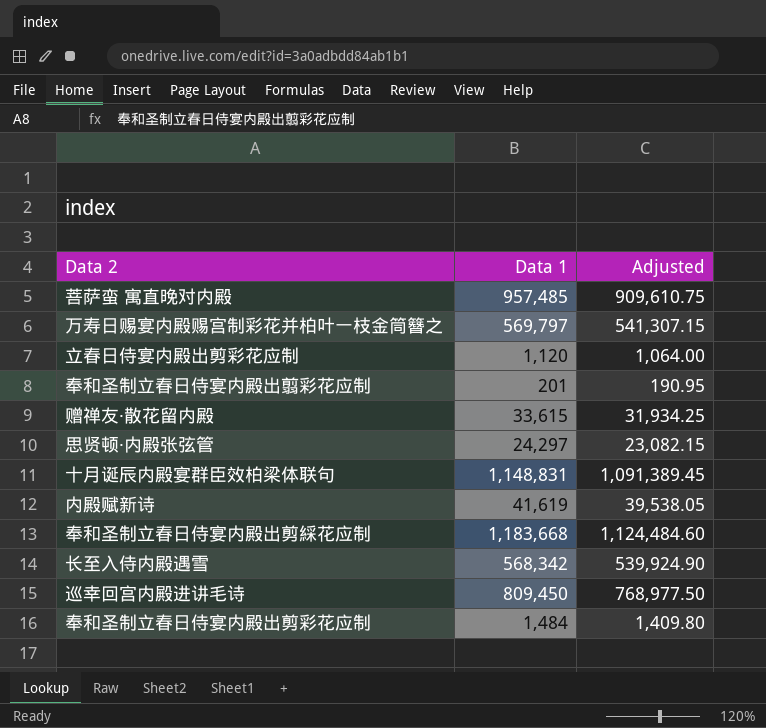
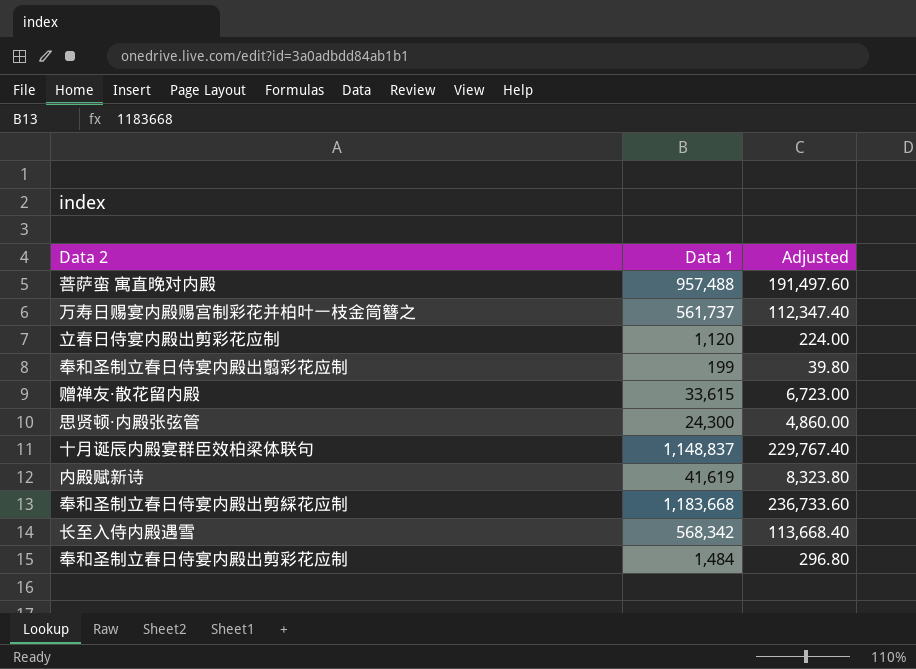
column Adjusted | formula: [Data 1] * 0.95 -> [Data 1] * 0.2
row 巡幸回宫内殿进讲毛诗: 809,450 | 768,977.50 -> none
菩萨蛮 寓直晚对内殿 | Data 1: 957,485 -> 957,488
万寿日赐宴内殿赐宫制彩花并柏叶一枝金筒簪之 | Data 1: 569,797 -> 561,737
奉和圣制立春日侍宴内殿出翦彩花应制 | Data 1: 201 -> 199
思贤顿·内殿张弦管 | Data 1: 24,297 -> 24,300
十月诞辰内殿宴群臣效柏梁体联句 | Data 1: 1,148,831 -> 1,148,837

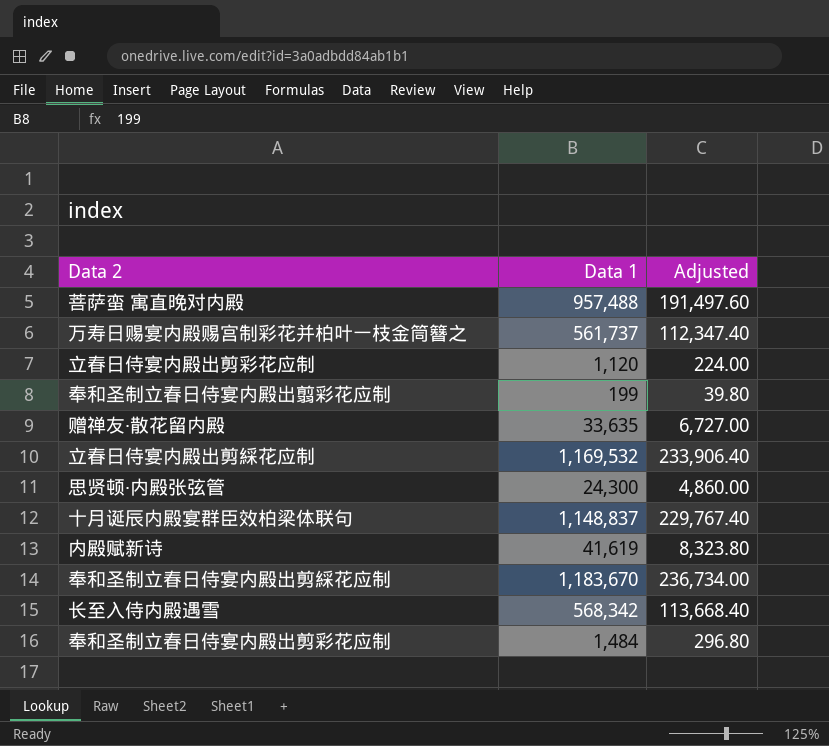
赠禅友·散花留内殿 | Data 1: 33,615 -> 33,635
赠禅友·散花留内殿 | Adjusted: 6,723.00 -> 6,727.00
row 立春日侍宴内殿出剪綵花应制: none -> 1,169,532 | 233,906.40
奉和圣制立春日侍宴内殿出剪綵花应制 | Data 1: 1,183,668 -> 1,183,670
奉和圣制立春日侍宴内殿出剪綵花应制 | Adjusted: 236,733.60 -> 236,734.00

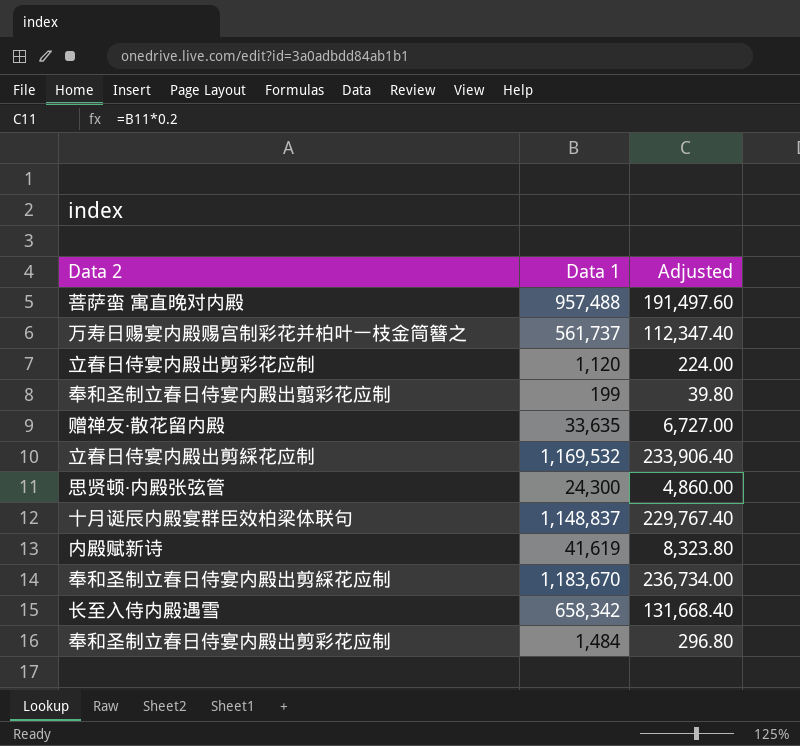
长至入侍内殿遇雪 | Data 1: 568,342 -> 658,342
长至入侍内殿遇雪 | Adjusted: 113,668.40 -> 131,668.40

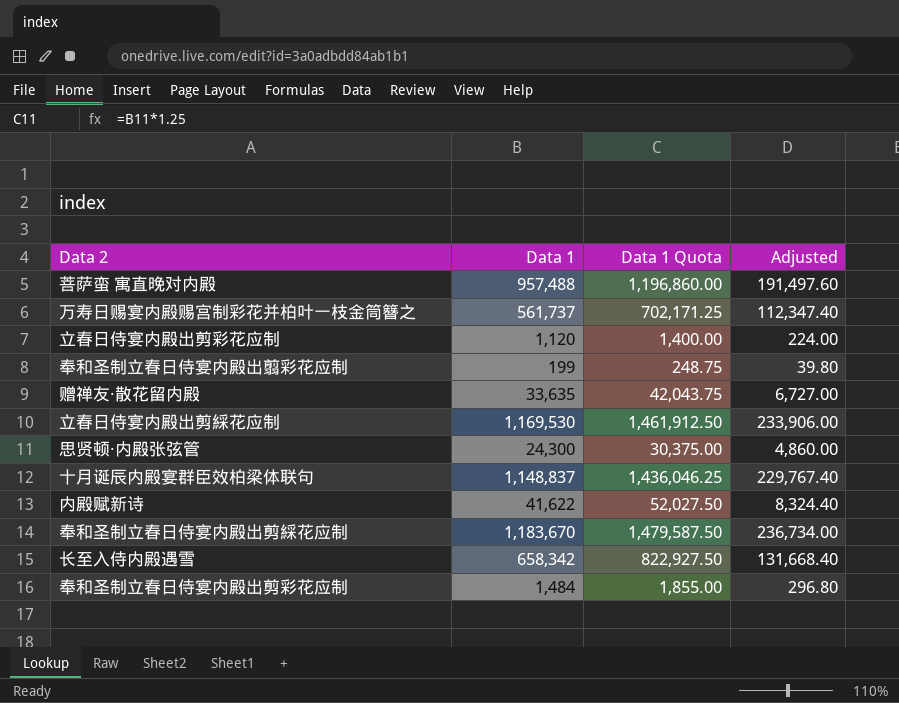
column Data 1 Quota | formula: none -> [Data 1] * 1.25
立春日侍宴内殿出剪綵花应制 | Data 1: 1,169,532 -> 1,169,530
立春日侍宴内殿出剪綵花应制 | Adjusted: 233,906.40 -> 233,906.00
内殿赋新诗 | Data 1: 41,619 -> 41,622
内殿赋新诗 | Adjusted: 8,323.80 -> 8,324.40

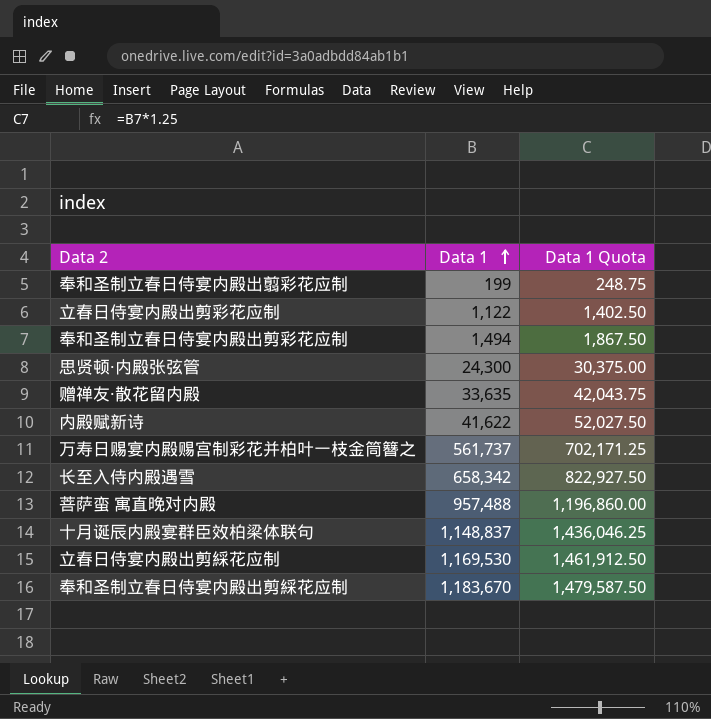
row order: none -> Data 1 ascending
column Adjusted | formula: [Data 1] * 0.2 -> none
立春日侍宴内殿出剪彩花应制 | Data 1: 1,120 -> 1,122
立春日侍宴内殿出剪彩花应制 | Data 1 Quota: 1,400.00 -> 1,402.50
奉和圣制立春日侍宴内殿出剪彩花应制 | Data 1: 1,484 -> 1,494
奉和圣制立春日侍宴内殿出剪彩花应制 | Data 1 Quota: 1,855.00 -> 1,867.50

